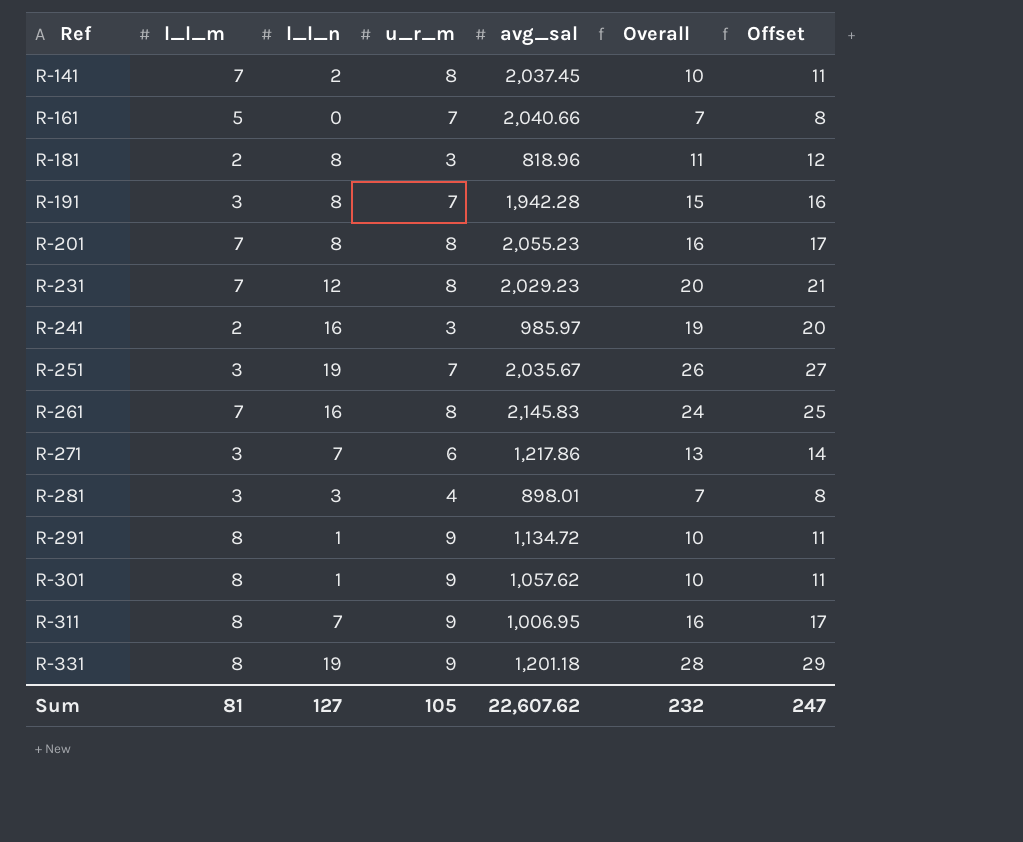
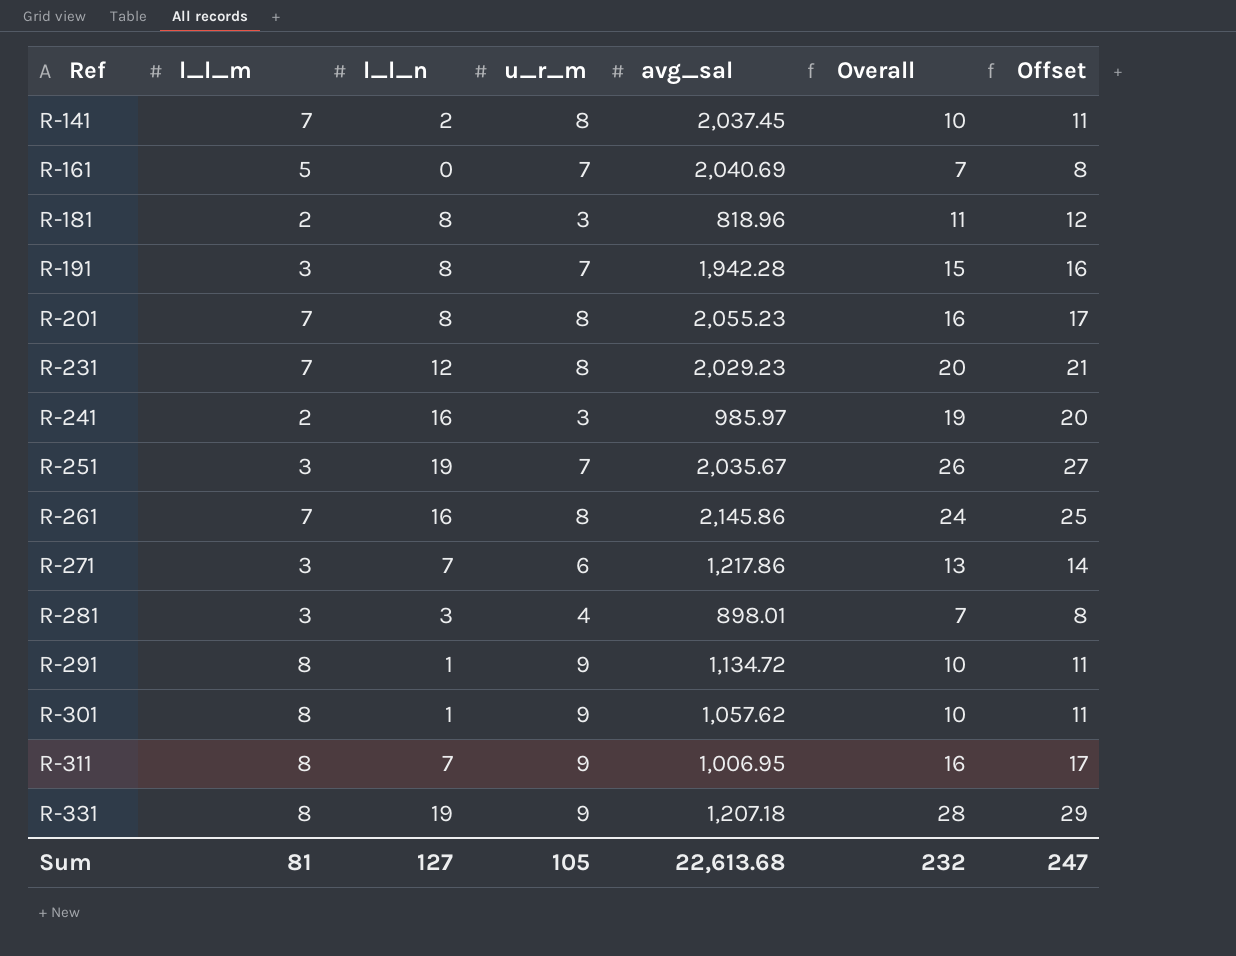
R-161 | avg_sal: 2,040.66 -> 2,040.69
R-261 | avg_sal: 2,145.83 -> 2,145.86
R-331 | avg_sal: 1,201.18 -> 1,207.18
Sum | avg_sal: 22,607.62 -> 22,613.68

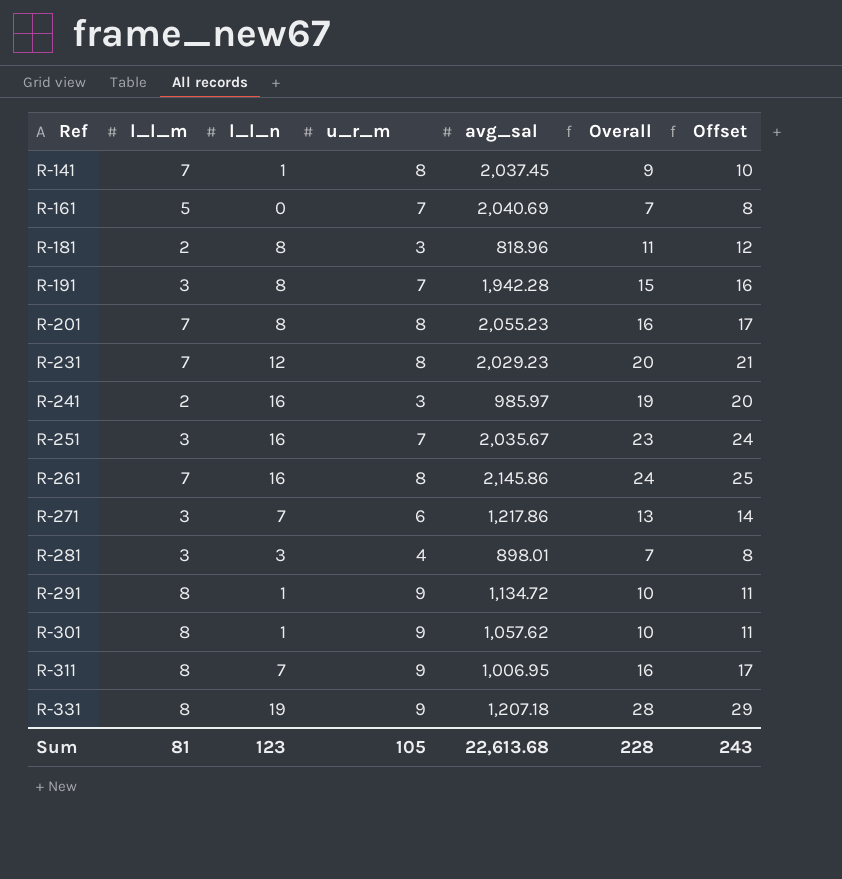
R-141 | l_l_n: 2 -> 1
R-141 | Overall: 10 -> 9
R-141 | Offset: 11 -> 10
R-251 | l_l_n: 19 -> 16
R-251 | Overall: 26 -> 23
R-251 | Offset: 27 -> 24
Sum | l_l_n: 127 -> 123
Sum | Overall: 232 -> 228
Sum | Offset: 247 -> 243

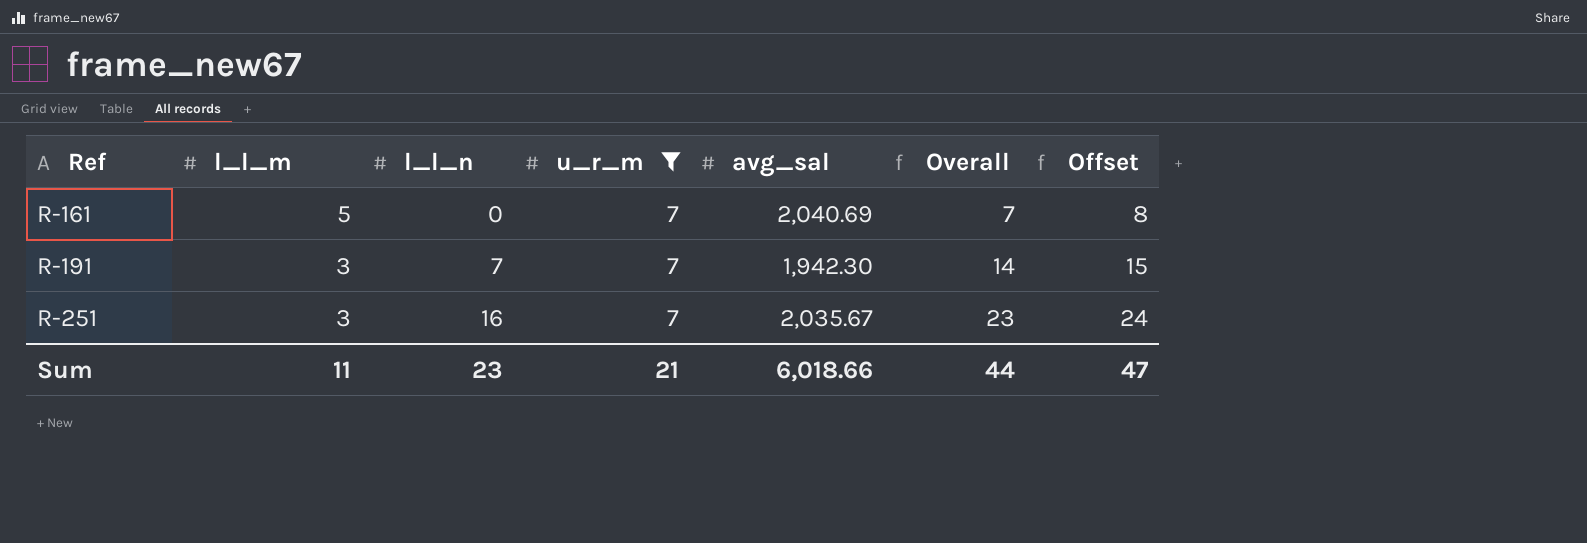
filter: none -> u_r_m = 7
R-191 | l_l_n: 8 -> 7
R-191 | avg_sal: 1,942.28 -> 1,942.30
R-191 | Overall: 15 -> 14
R-191 | Offset: 16 -> 15
Sum | l_l_m: 81 -> 11
Sum | l_l_n: 123 -> 23
Sum | u_r_m: 105 -> 21
Sum | avg_sal: 22,613.68 -> 6,018.66
Sum | Overall: 228 -> 44
Sum | Offset: 243 -> 47

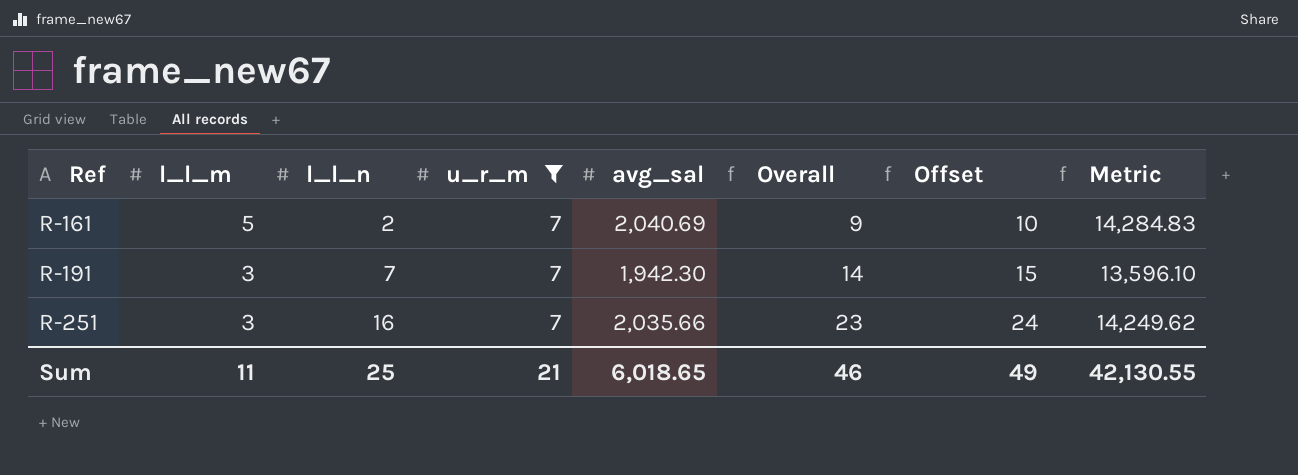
column Metric | formula: none -> [u_r_m] * [avg_sal]
R-161 | l_l_n: 0 -> 2
R-161 | Overall: 7 -> 9
R-161 | Offset: 8 -> 10
R-251 | avg_sal: 2,035.67 -> 2,035.66
Sum | l_l_n: 23 -> 25
Sum | avg_sal: 6,018.66 -> 6,018.65
Sum | Overall: 44 -> 46
Sum | Offset: 47 -> 49

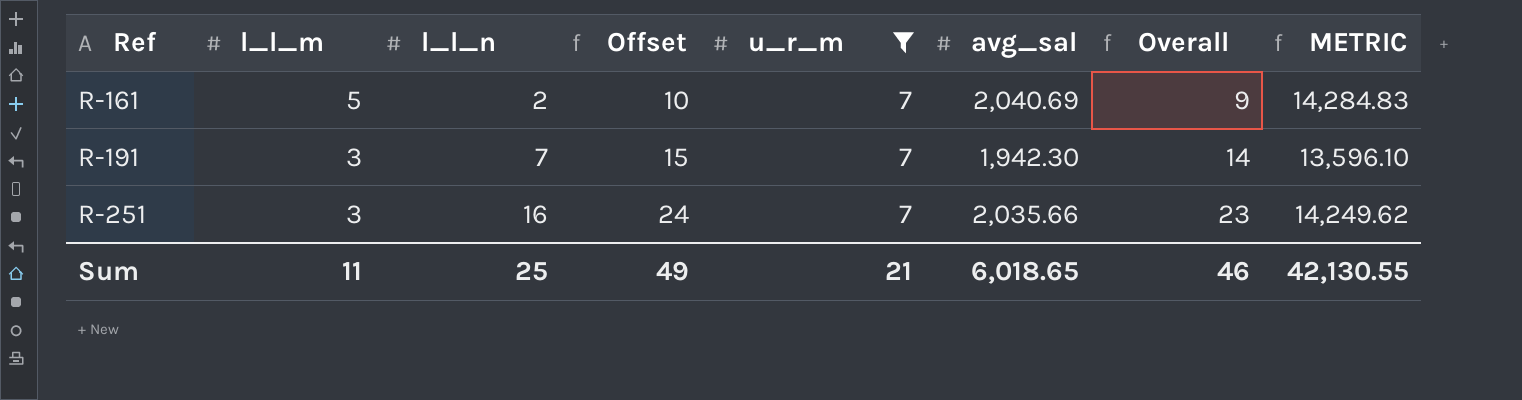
column Offset | position: 7 -> 4
column name: Metric -> METRIC

